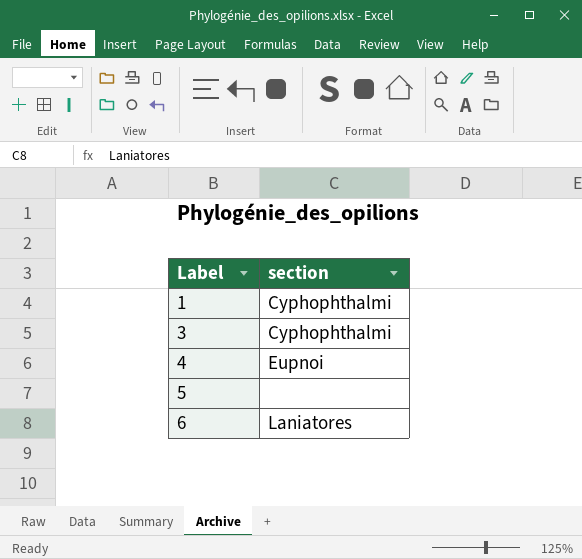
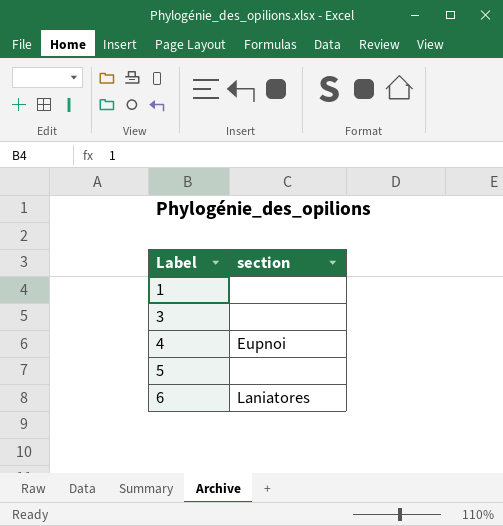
1 | section: Cyphophthalmi -> none
3 | section: Cyphophthalmi -> none

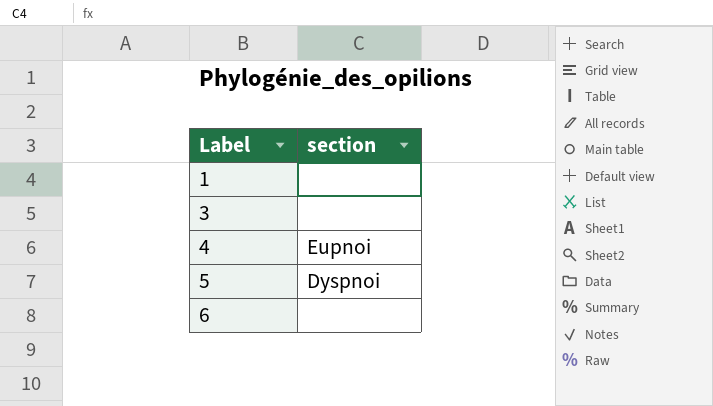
5 | section: none -> Dyspnoi
6 | section: Laniatores -> none

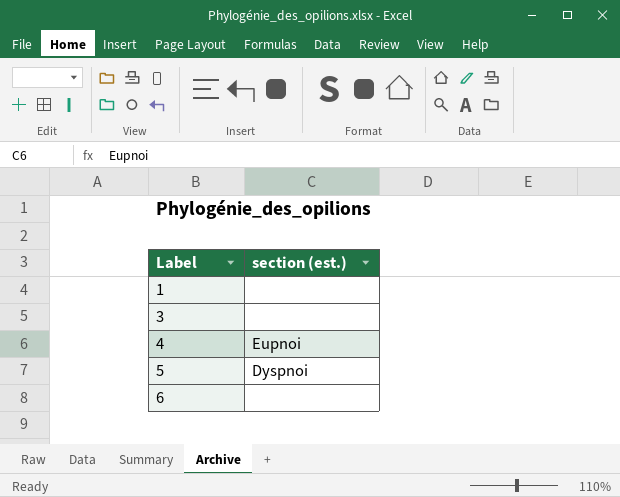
column name: section -> section (est.)

